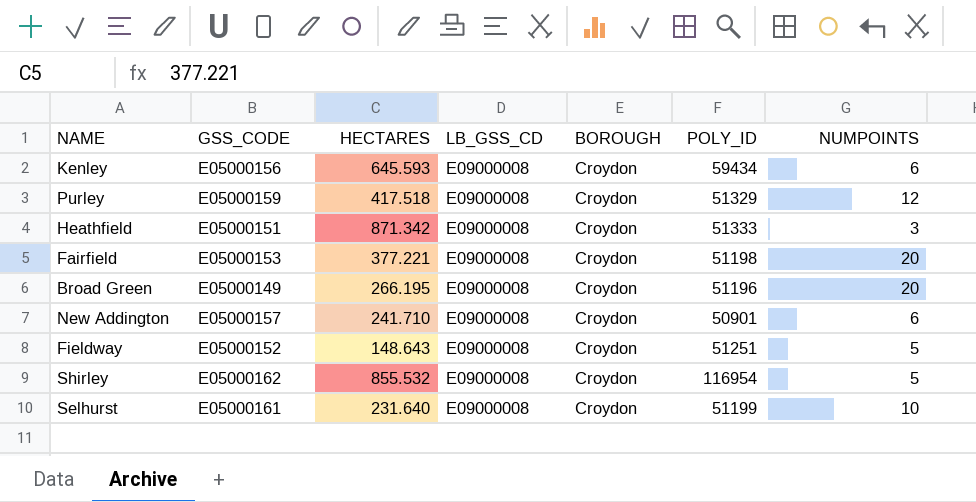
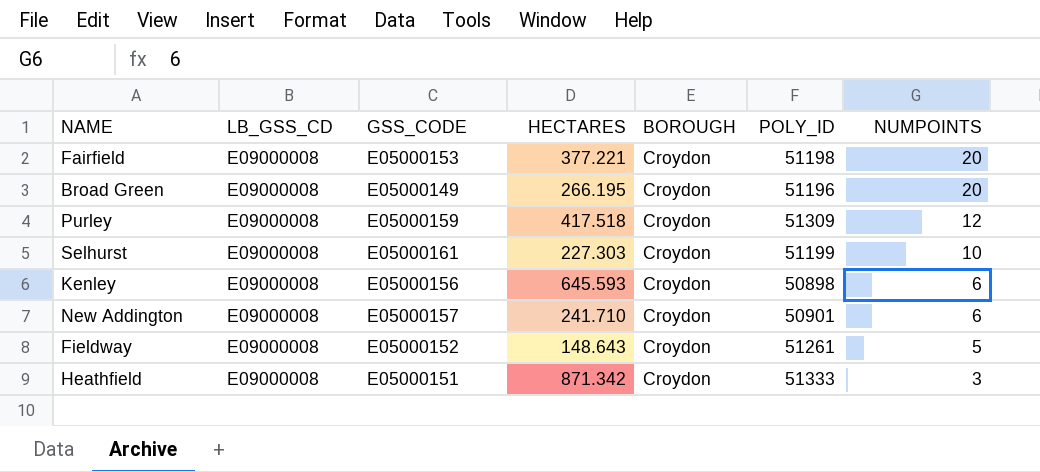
row order: none -> NUMPOINTS descending
column LB_GSS_CD | position: 4 -> 2
row Shirley: E05000162 | 855.532 | E09000008 | Croydon | 116954 | 5 -> none
Purley | POLY_ID: 51329 -> 51309
Selhurst | HECTARES: 231.640 -> 227.303
Kenley | POLY_ID: 59434 -> 50898
Fieldway | POLY_ID: 51251 -> 51261

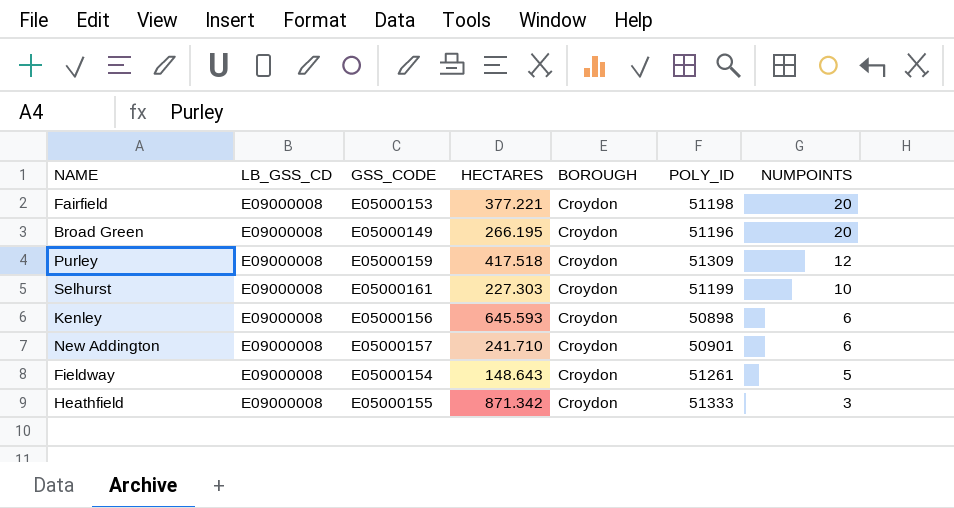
Fieldway | GSS_CODE: E05000152 -> E05000154
Heathfield | GSS_CODE: E05000151 -> E05000155

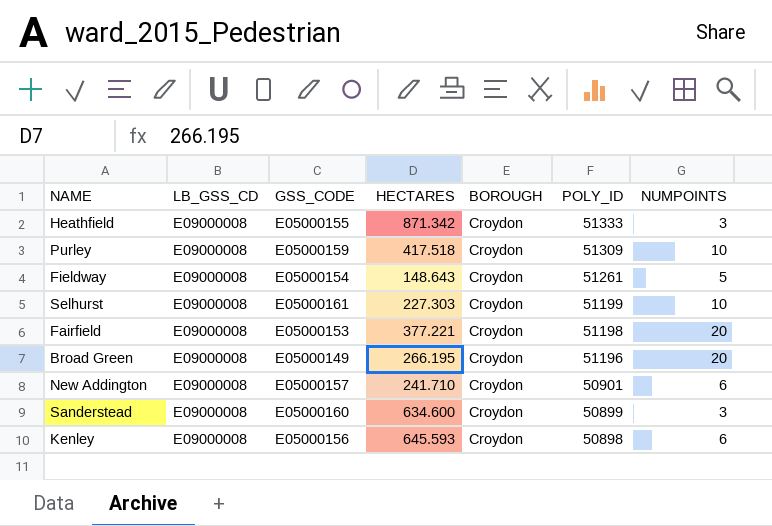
row order: NUMPOINTS descending -> POLY_ID descending
Purley | NUMPOINTS: 12 -> 10
row Sanderstead: none -> E09000008 | E05000160 | 634.600 | Croydon | 50899 | 3

